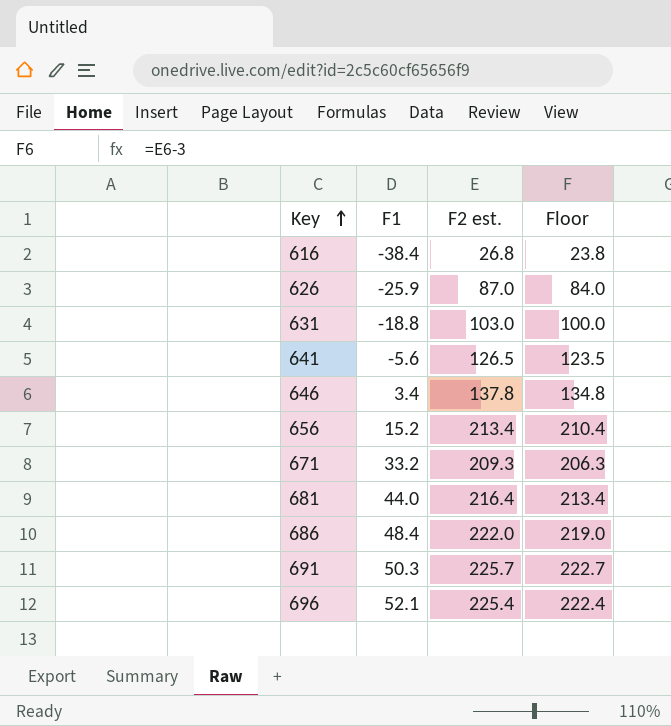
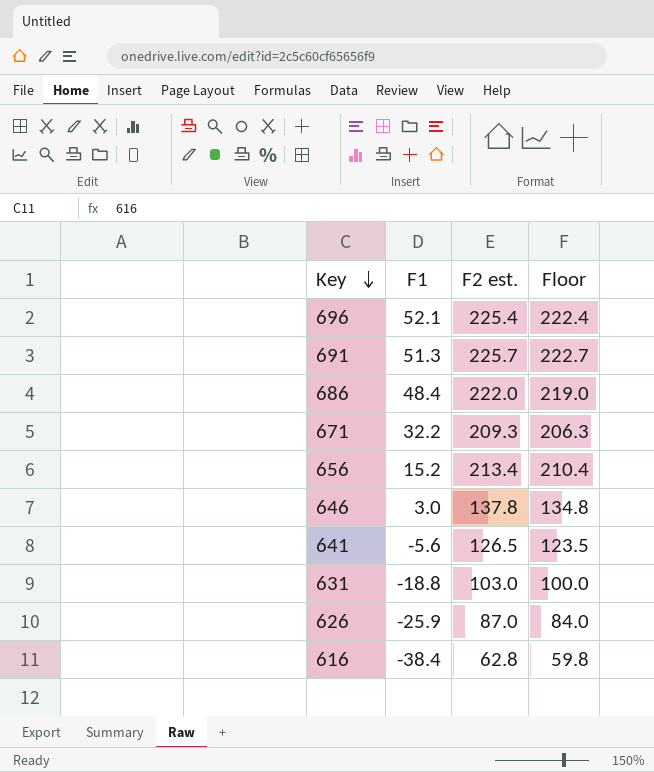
row order: Key ascending -> Key descending
row 681: 44.0 | 216.4 | 213.4 -> none
691 | F1: 50.3 -> 51.3
671 | F1: 33.2 -> 32.2
646 | F1: 3.4 -> 3.0
616 | F2 est.: 26.8 -> 62.8
616 | Floor: 23.8 -> 59.8

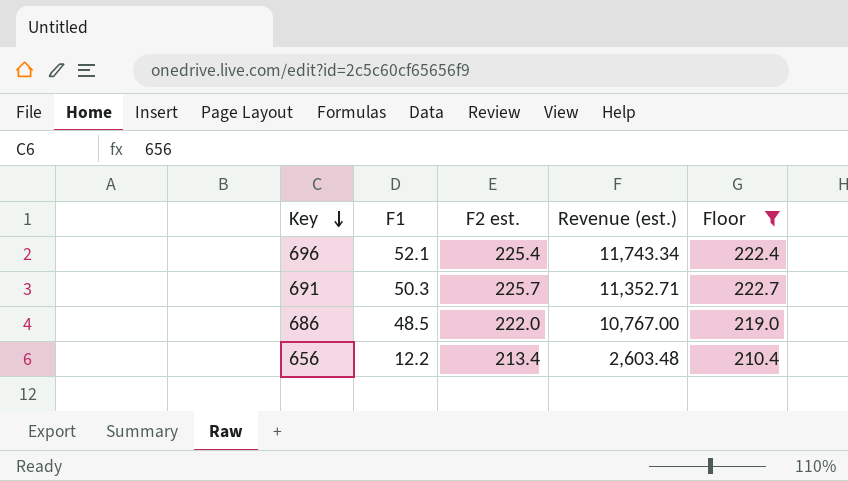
filter: none -> Floor >= 210.4
column Revenue (est.) | formula: none -> [F1] * [F2 est.]
691 | F1: 51.3 -> 50.3
686 | F1: 48.4 -> 48.5
656 | F1: 15.2 -> 12.2

